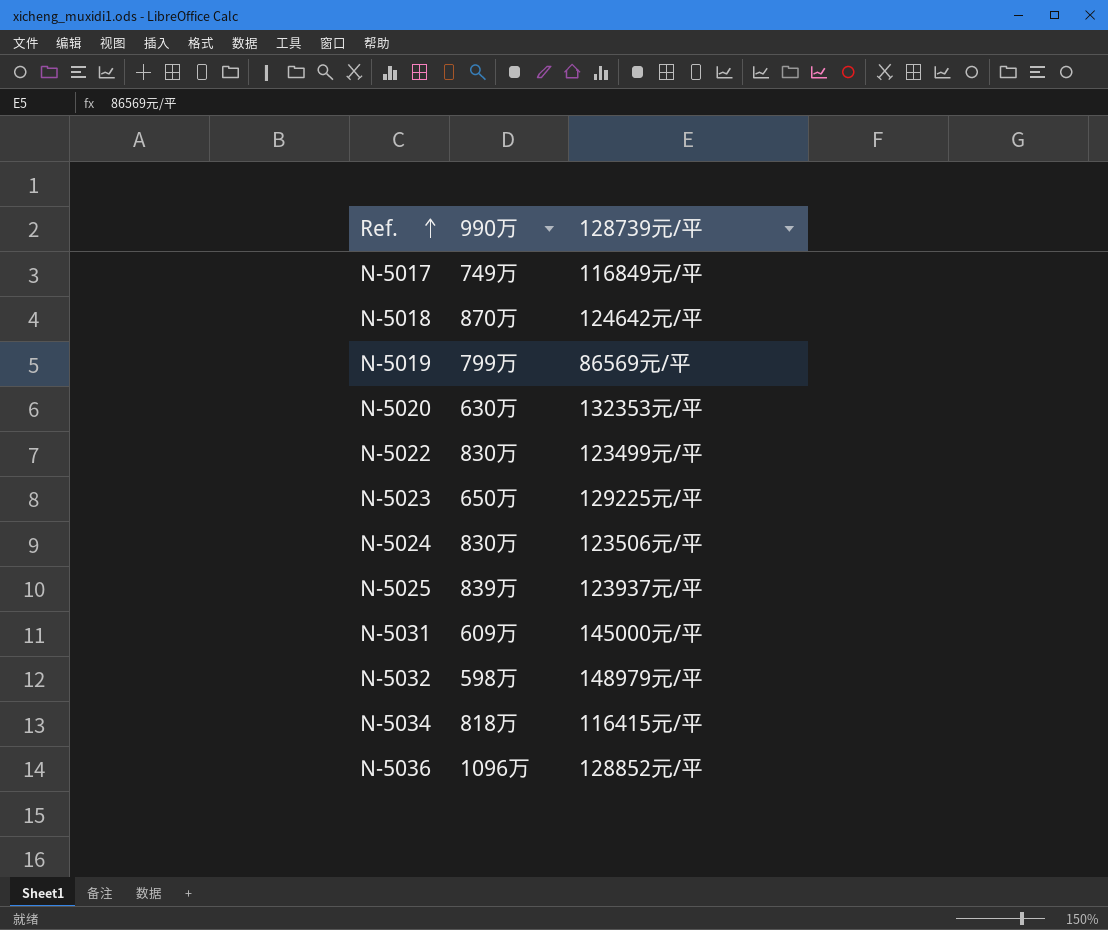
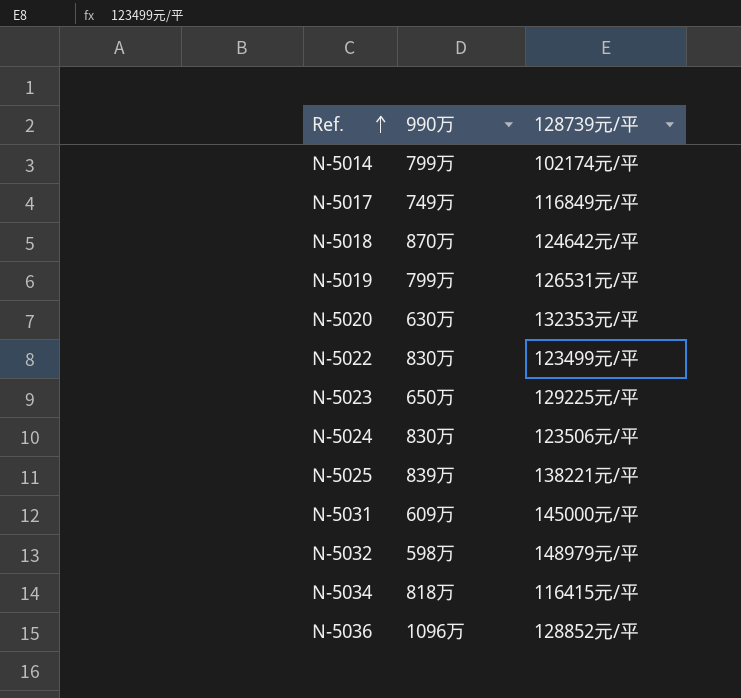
row N-5014: none -> 799万 | 102174元/平
N-5019 | 128739元/平: 86569元/平 -> 126531元/平
N-5025 | 128739元/平: 123937元/平 -> 138221元/平

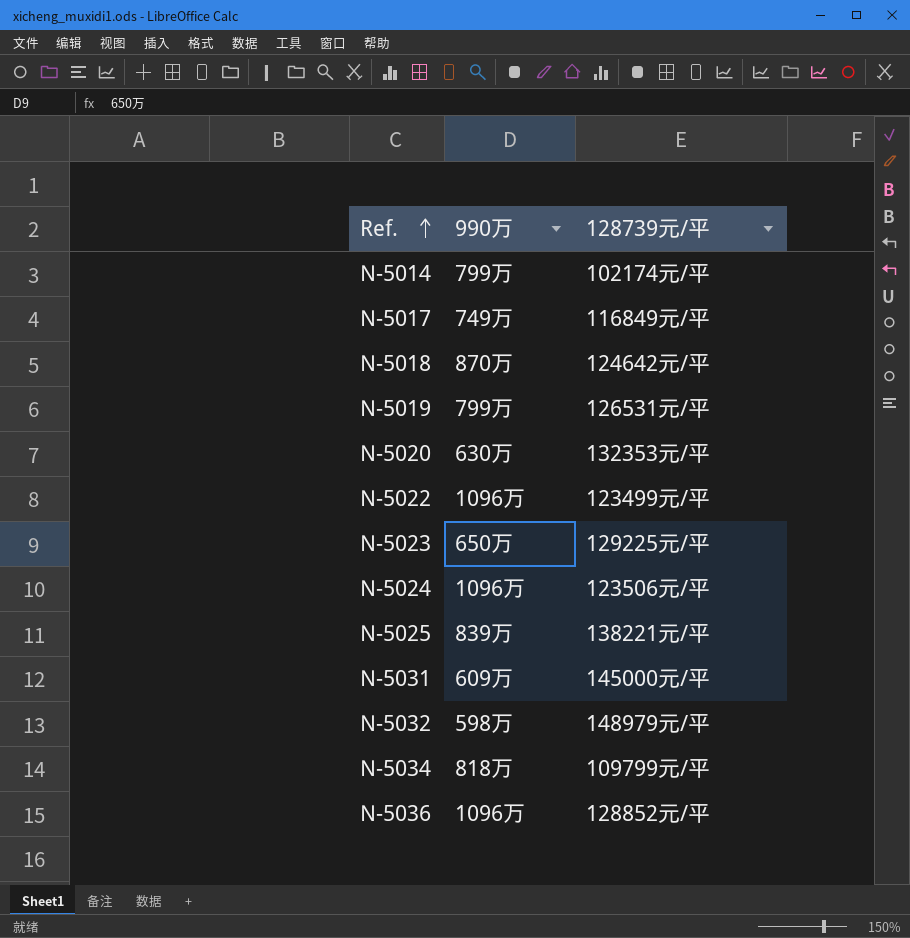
N-5022 | 990万: 830万 -> 1096万
N-5024 | 990万: 830万 -> 1096万
N-5034 | 128739元/平: 116415元/平 -> 109799元/平

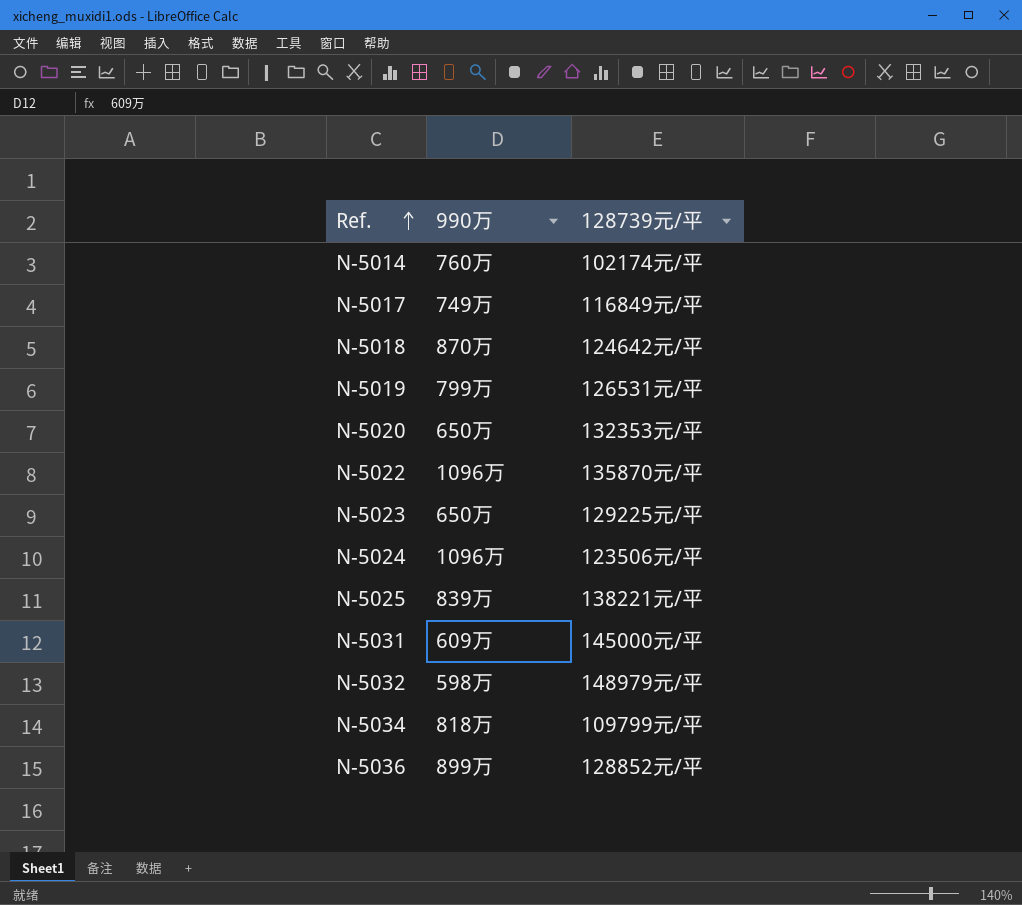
N-5014 | 990万: 799万 -> 760万
N-5020 | 990万: 630万 -> 650万
N-5022 | 128739元/平: 123499元/平 -> 135870元/平
N-5036 | 990万: 1096万 -> 899万

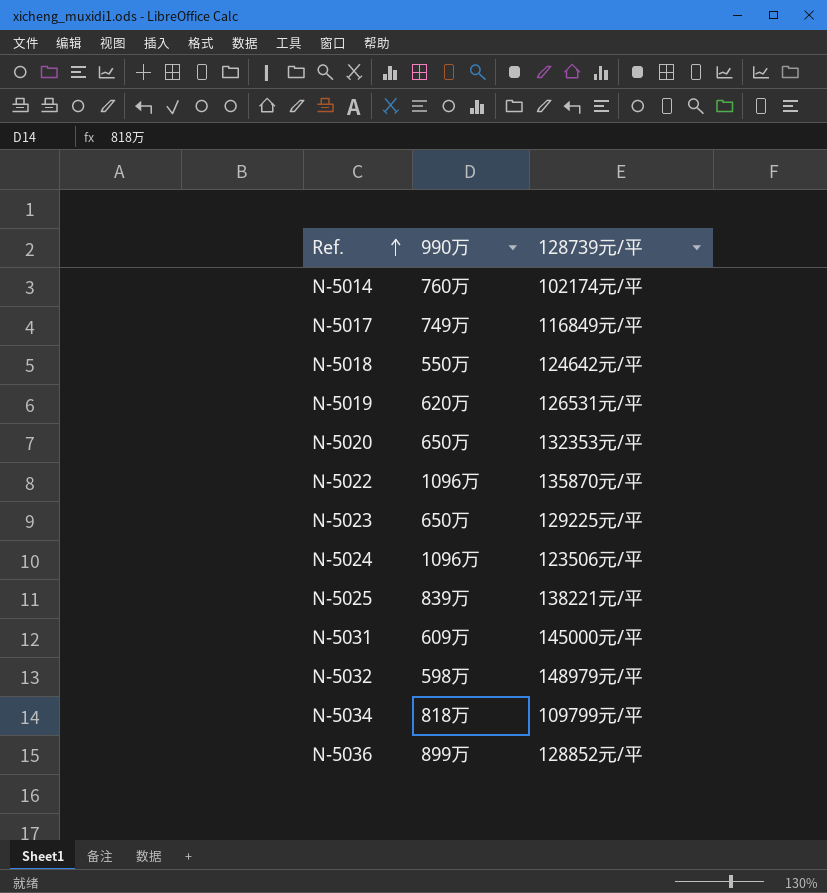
N-5018 | 990万: 870万 -> 550万
N-5019 | 990万: 799万 -> 620万

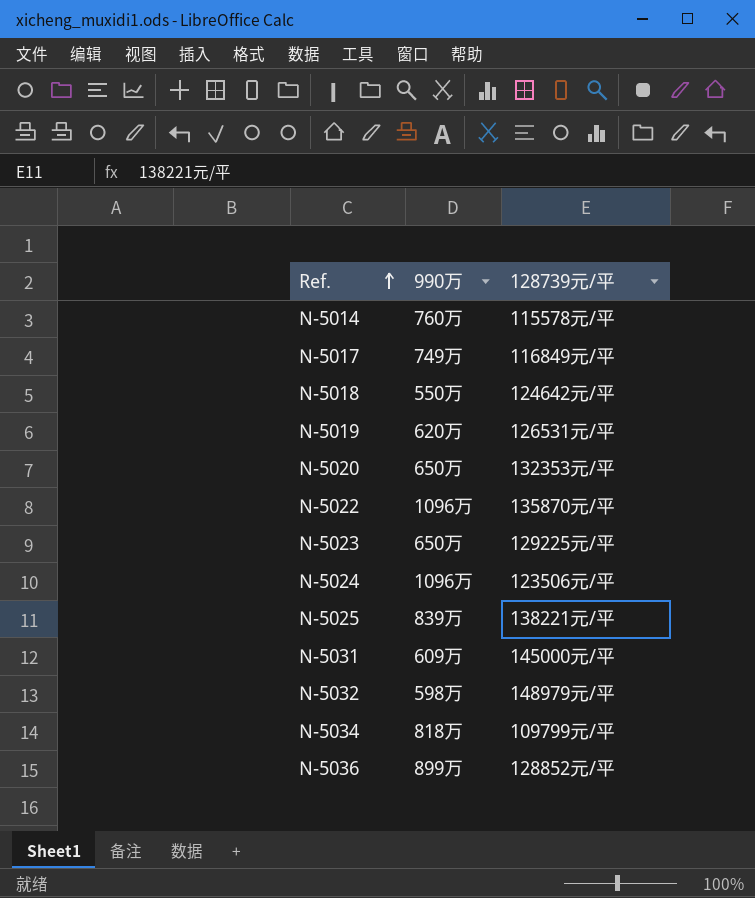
N-5014 | 128739元/平: 102174元/平 -> 115578元/平

